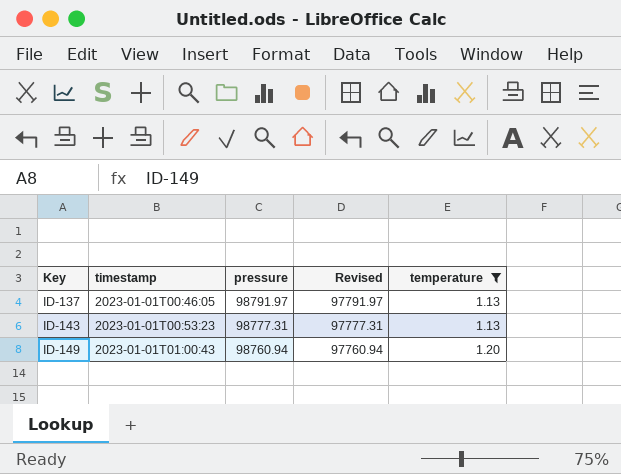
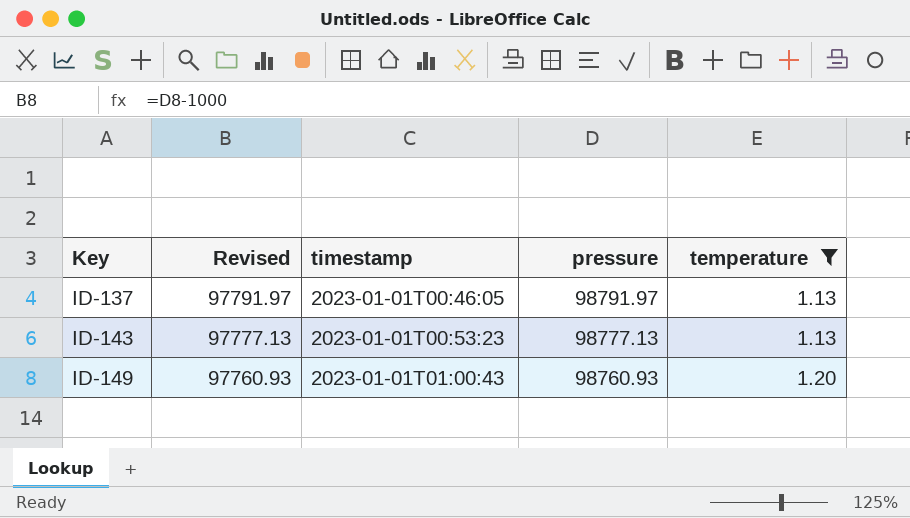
column Revised | position: 4 -> 2
ID-143 | Revised: 97777.31 -> 97777.13
ID-143 | pressure: 98777.31 -> 98777.13
ID-149 | Revised: 97760.94 -> 97760.93
ID-149 | pressure: 98760.94 -> 98760.93

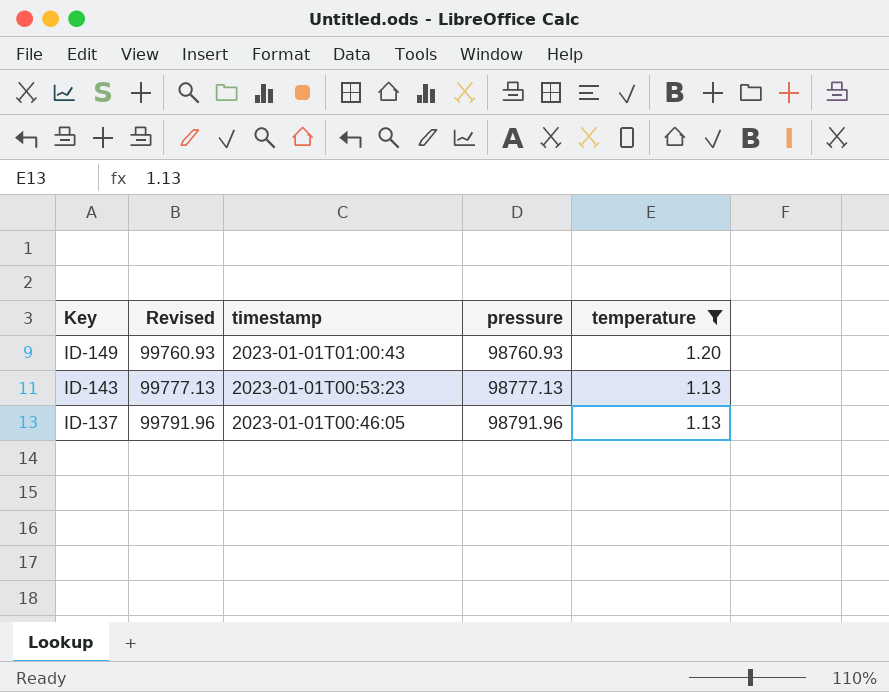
row order: Key ascending -> Key descending
column Revised | formula: [pressure] - 1000 -> [pressure] + 1000
ID-137 | pressure: 98791.97 -> 98791.96

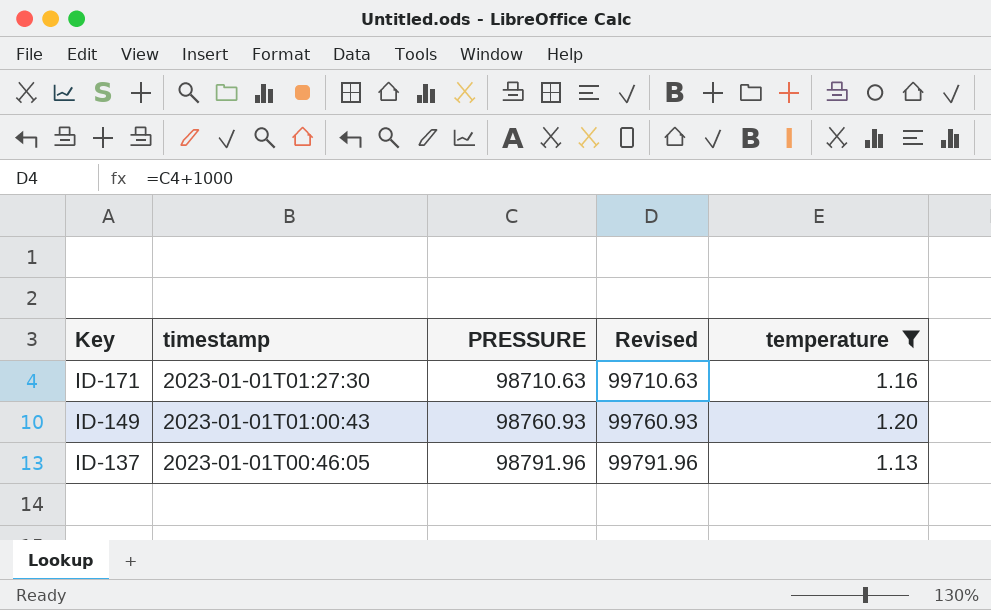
column name: pressure -> PRESSURE
column Revised | position: 2 -> 4
row ID-143: 99777.13 | 2023-01-01T00:53:23 | 98777.13 | 1.13 -> none
row ID-171: none -> 2023-01-01T01:27:30 | 98710.63 | 99710.63 | 1.16

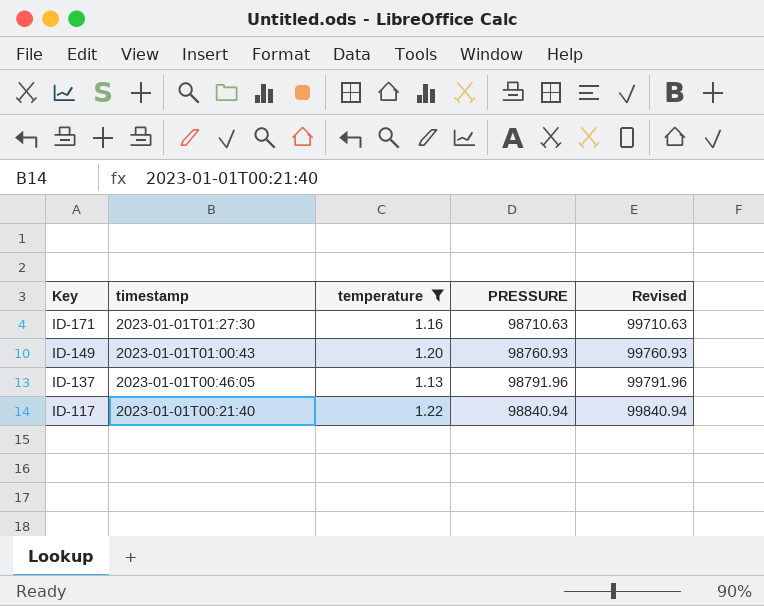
column temperature | position: 5 -> 3
row ID-117: none -> 2023-01-01T00:21:40 | 1.22 | 98840.94 | 99840.94

